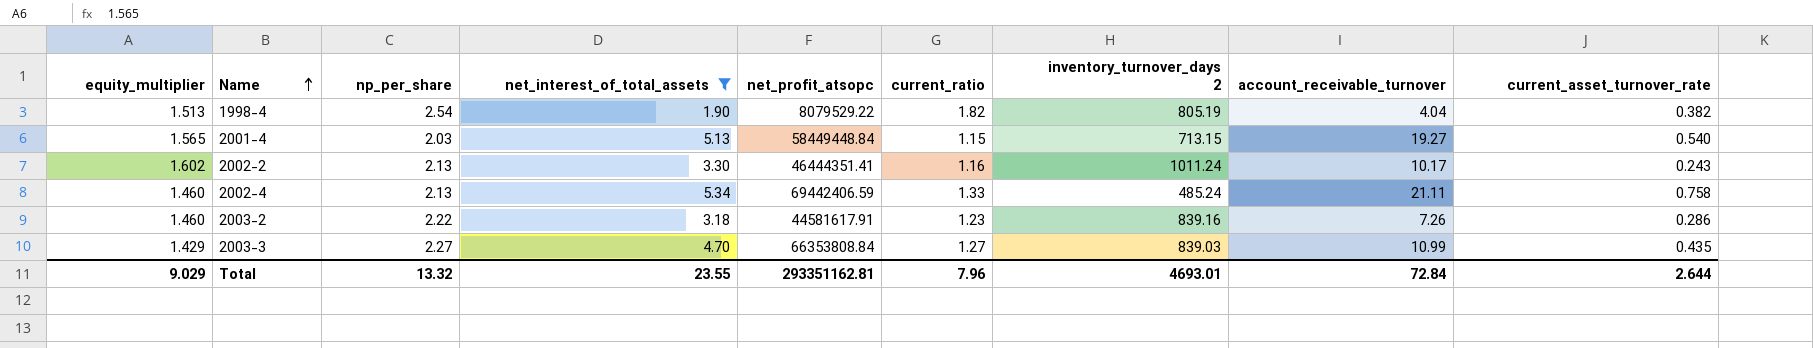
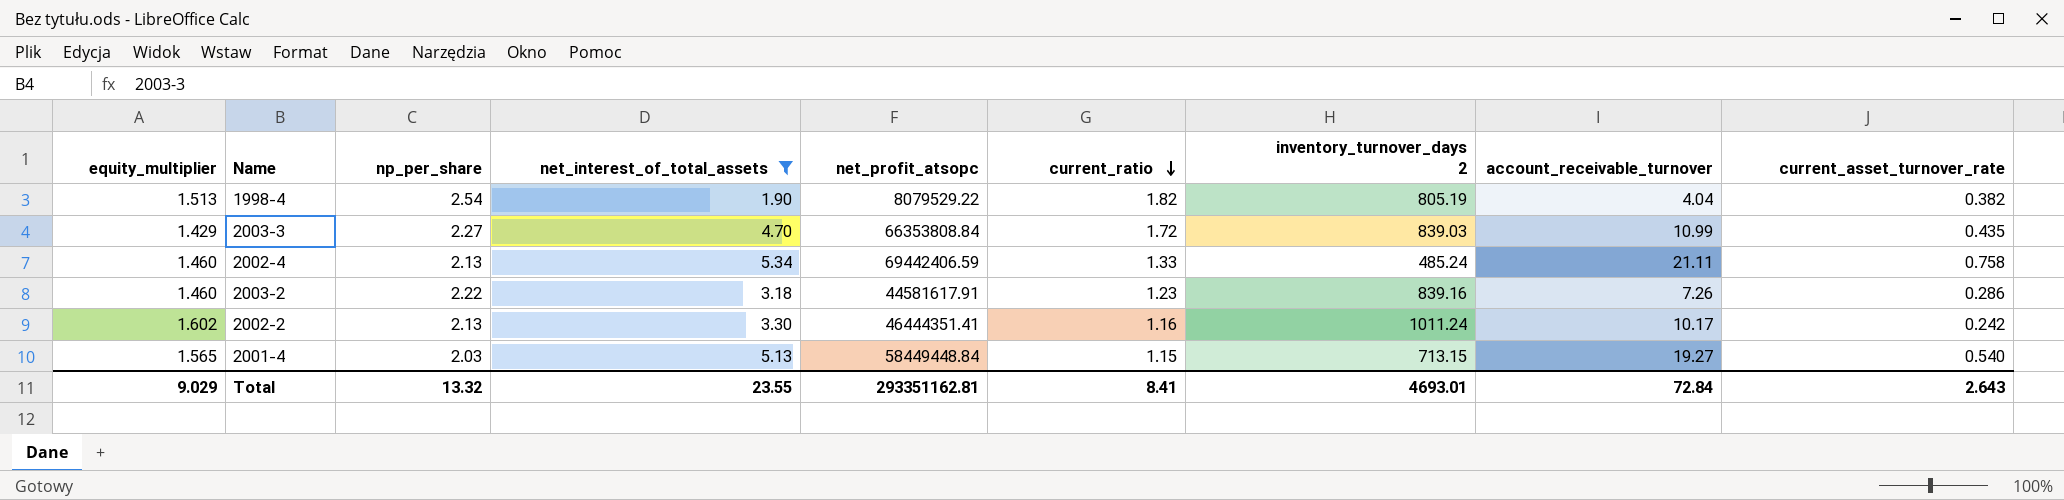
row order: Name ascending -> current_ratio descending
2003-3 | current_ratio: 1.27 -> 1.72
2002-2 | current_asset_turnover_rate: 0.243 -> 0.242
Total | current_ratio: 7.96 -> 8.41
Total | current_asset_turnover_rate: 2.644 -> 2.643

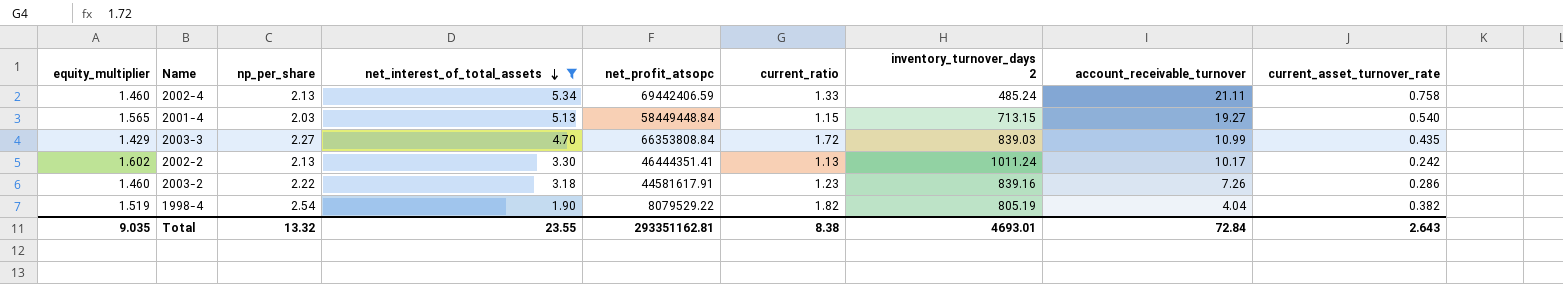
row order: current_ratio descending -> net_interest_of_total_assets descending
2002-2 | current_ratio: 1.16 -> 1.13
1998-4 | equity_multiplier: 1.513 -> 1.519
Total | equity_multiplier: 9.029 -> 9.035
Total | current_ratio: 8.41 -> 8.38

